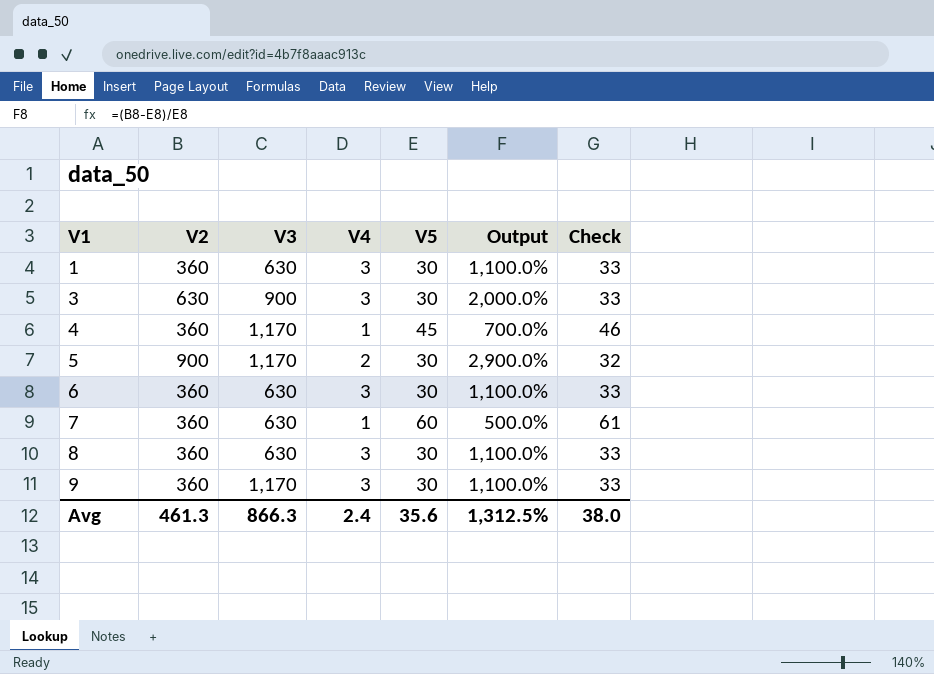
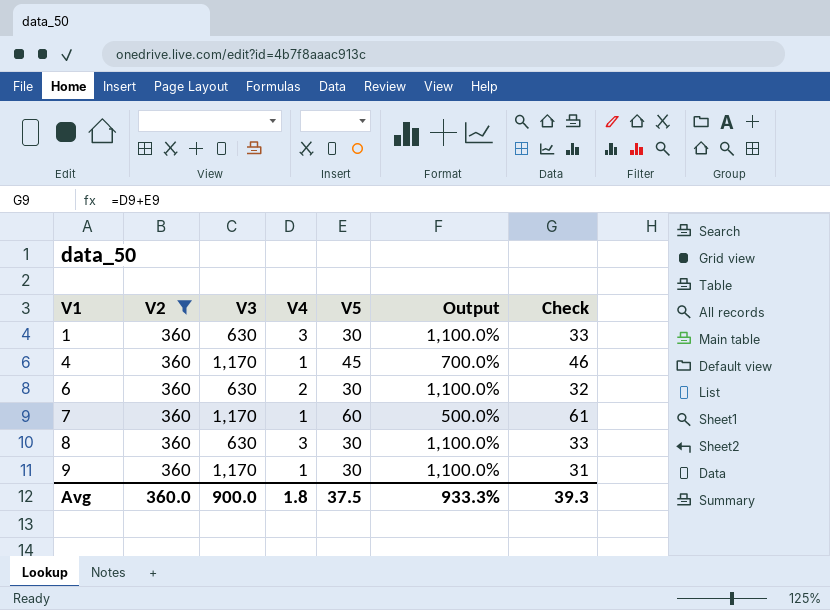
filter: none -> V2 = 360
6 | V4: 3 -> 2
6 | Check: 33 -> 32
7 | V3: 630 -> 1,170
9 | V4: 3 -> 1
9 | Check: 33 -> 31
Avg | V2: 461.3 -> 360.0
Avg | V3: 866.3 -> 900.0
Avg | V4: 2.4 -> 1.8
Avg | V5: 35.6 -> 37.5
Avg | Output: 1,312.5% -> 933.3%
Avg | Check: 38.0 -> 39.3

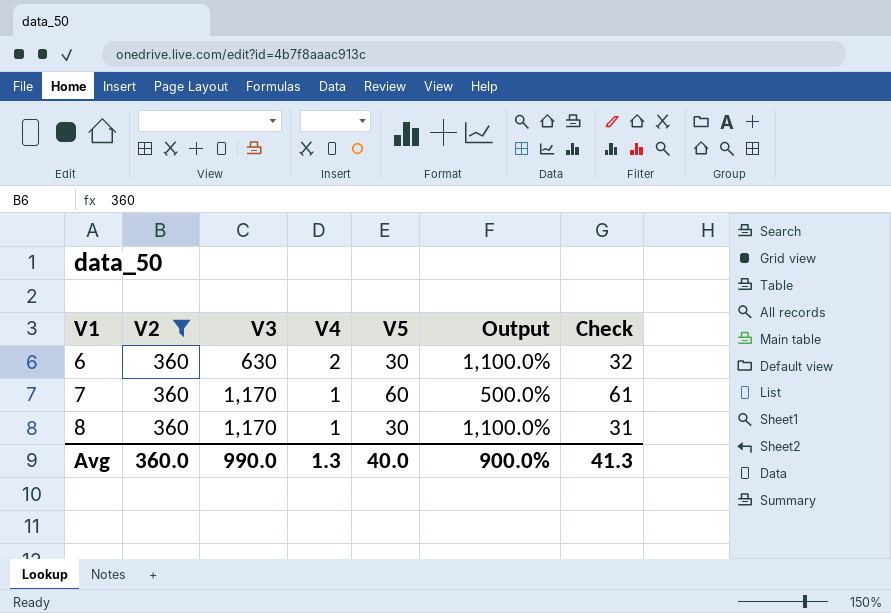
row 1: 360 | 630 | 3 | 30 | 1,100.0% | 33 -> none
row 4: 360 | 1,170 | 1 | 45 | 700.0% | 46 -> none
row 9: 360 | 1,170 | 1 | 30 | 1,100.0% | 31 -> none
8 | V3: 630 -> 1,170
8 | V4: 3 -> 1
8 | Check: 33 -> 31
Avg | V3: 900.0 -> 990.0
Avg | V4: 1.8 -> 1.3
Avg | V5: 37.5 -> 40.0
Avg | Output: 933.3% -> 900.0%
Avg | Check: 39.3 -> 41.3

